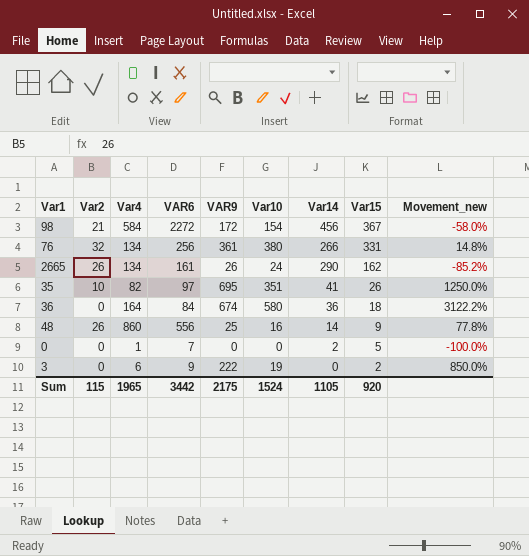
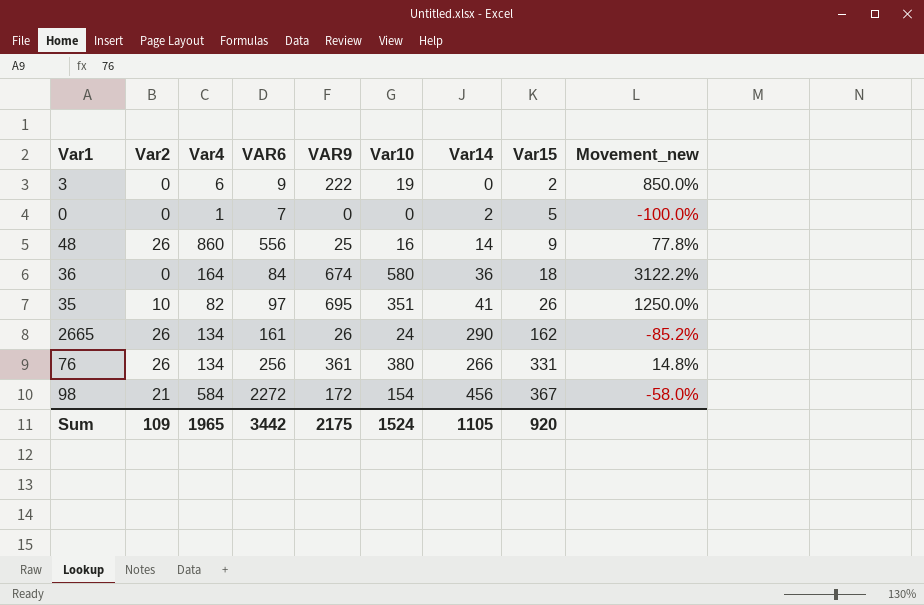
row order: Var15 descending -> Var15 ascending
76 | Var2: 32 -> 26
Sum | Var2: 115 -> 109

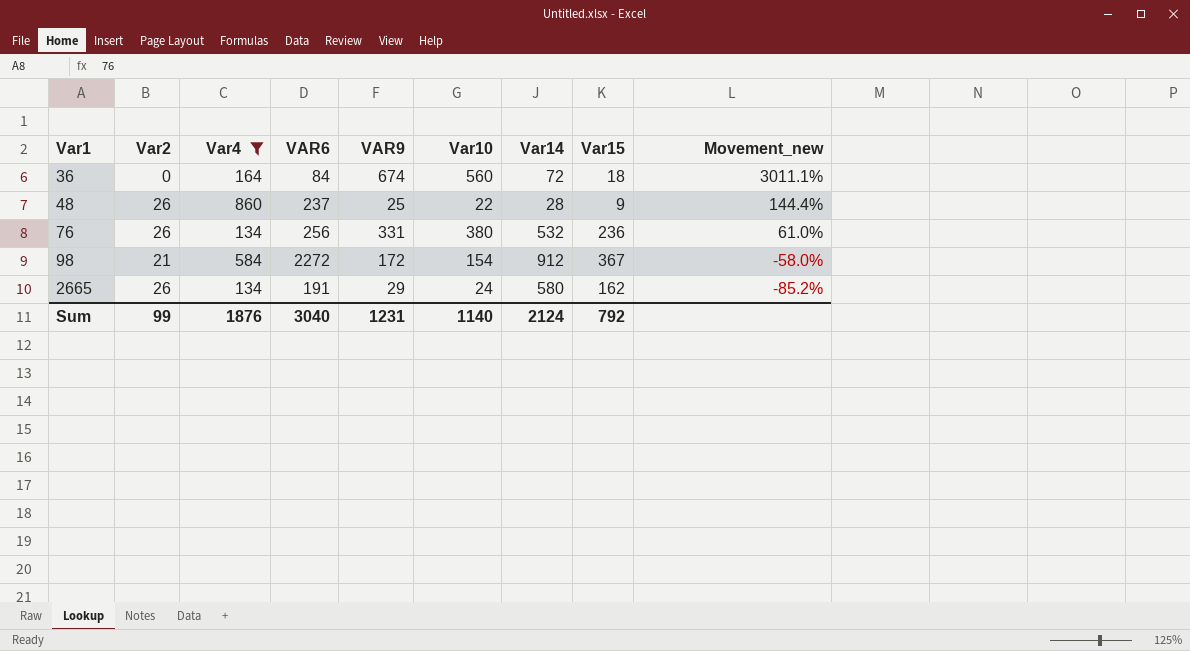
filter: none -> Var4 >= 134
row order: Var15 ascending -> Var1 ascending
36 | Var10: 580 -> 560
36 | Var14: 36 -> 72
36 | Movement_new: 3122.2% -> 3011.1%
48 | VAR6: 556 -> 237
48 | Var10: 16 -> 22
48 | Var14: 14 -> 28
48 | Movement_new: 77.8% -> 144.4%
76 | VAR9: 361 -> 331
76 | Var14: 266 -> 532
76 | Var15: 331 -> 236
76 | Movement_new: 14.8% -> 61.0%
98 | Var14: 456 -> 912
2665 | VAR6: 161 -> 191
2665 | VAR9: 26 -> 29
2665 | Var14: 290 -> 580
Sum | Var2: 109 -> 99
Sum | Var4: 1965 -> 1876
Sum | VAR6: 3442 -> 3040
Sum | VAR9: 2175 -> 1231
Sum | Var10: 1524 -> 1140
Sum | Var14: 1105 -> 2124
Sum | Var15: 920 -> 792

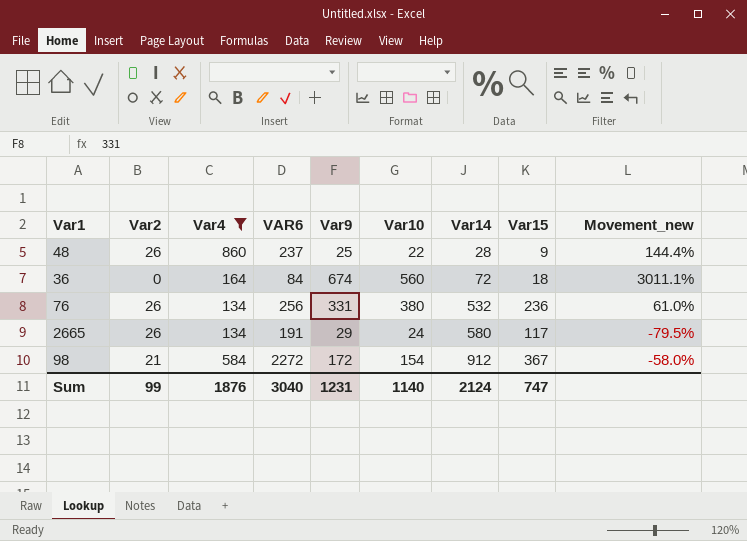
row order: Var1 ascending -> Var14 ascending
column name: VAR9 -> Var9
2665 | Var15: 162 -> 117
2665 | Movement_new: -85.2% -> -79.5%
Sum | Var15: 792 -> 747

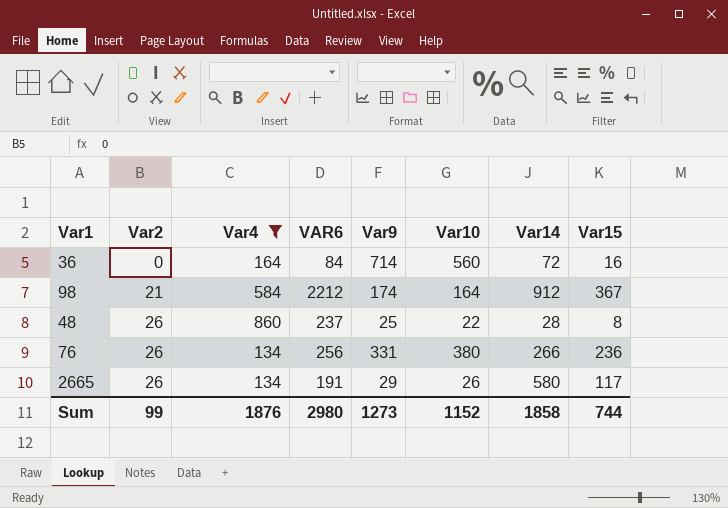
row order: Var14 ascending -> Var2 ascending
column Movement_new | formula: ([Var10] - [Var15]) / [Var15] -> none
36 | Var9: 674 -> 714
36 | Var15: 18 -> 16
98 | VAR6: 2272 -> 2212
98 | Var9: 172 -> 174
98 | Var10: 154 -> 164
48 | Var15: 9 -> 8
76 | Var14: 532 -> 266
2665 | Var10: 24 -> 26
Sum | VAR6: 3040 -> 2980
Sum | Var9: 1231 -> 1273
Sum | Var10: 1140 -> 1152
Sum | Var14: 2124 -> 1858
Sum | Var15: 747 -> 744

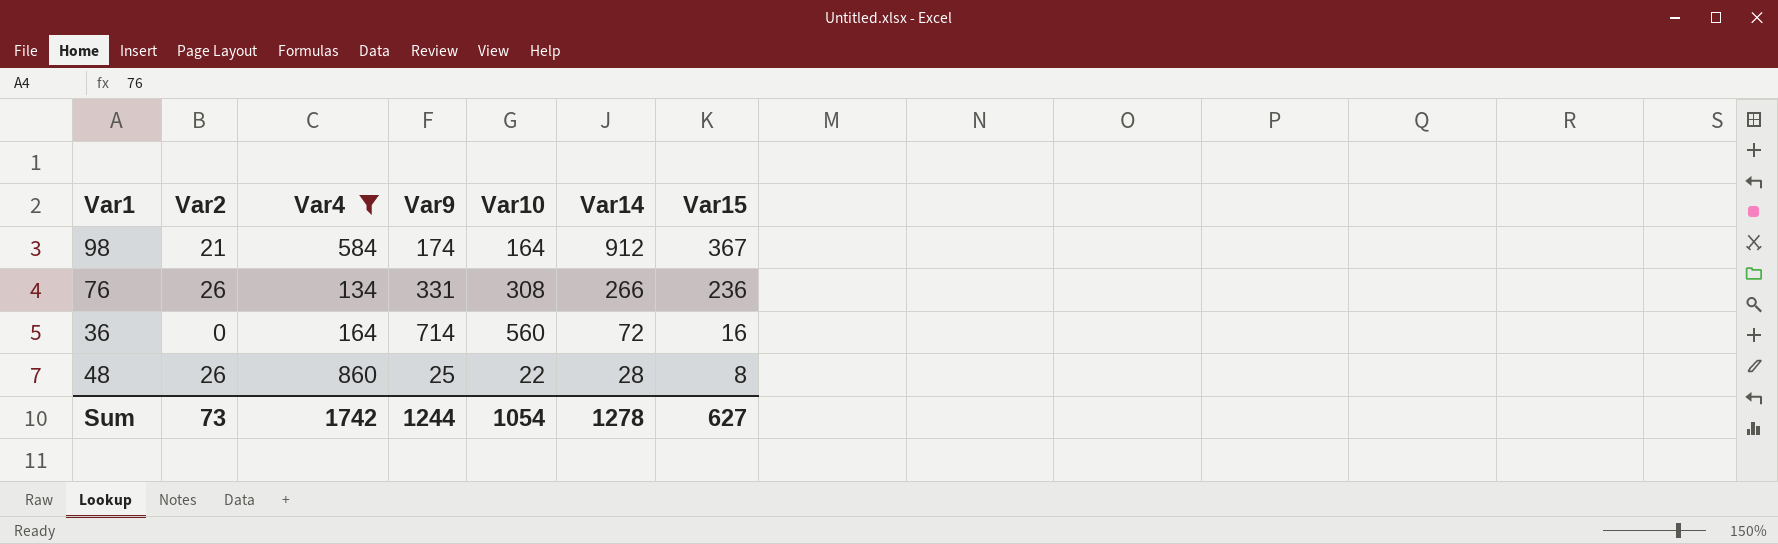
row order: Var2 ascending -> Var14 descending
column VAR6 | position: 4 -> none
row 2665: 26 | 134 | 191 | 29 | 26 | 580 | 117 -> none
76 | Var10: 380 -> 308
Sum | Var2: 99 -> 73
Sum | Var4: 1876 -> 1742
Sum | Var9: 1273 -> 1244
Sum | Var10: 1152 -> 1054
Sum | Var14: 1858 -> 1278
Sum | Var15: 744 -> 627

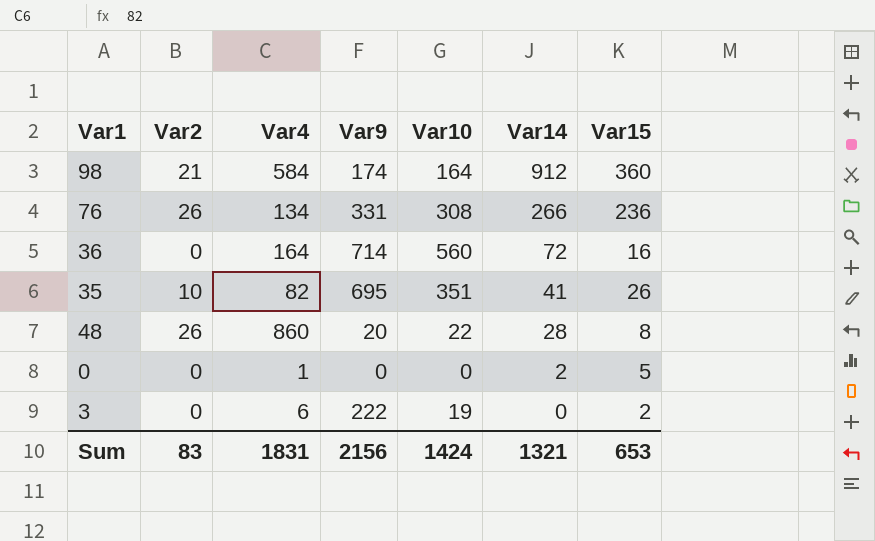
filter: Var4 >= 134 -> none
98 | Var15: 367 -> 360
48 | Var9: 25 -> 20
Sum | Var2: 73 -> 83
Sum | Var4: 1742 -> 1831
Sum | Var9: 1244 -> 2156
Sum | Var10: 1054 -> 1424
Sum | Var14: 1278 -> 1321
Sum | Var15: 627 -> 653

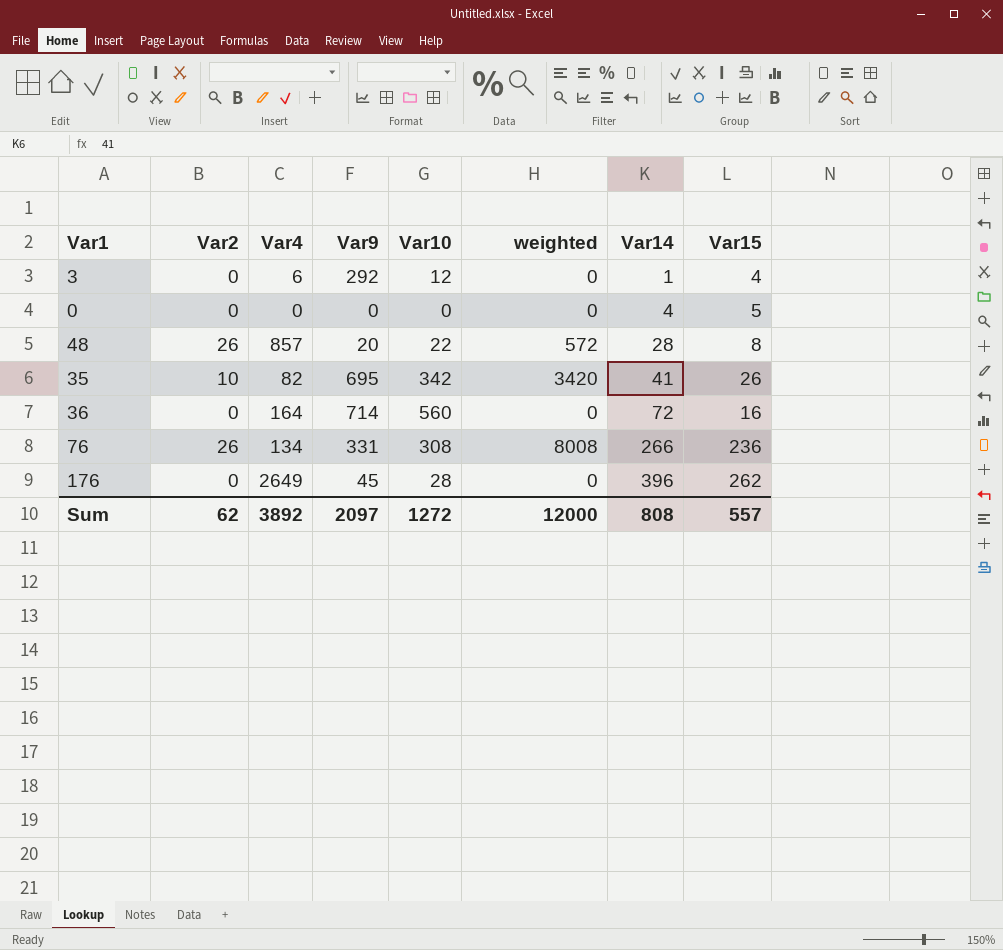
row order: Var14 descending -> Var14 ascending
column weighted | formula: none -> [Var2] * [Var10]
row 98: 21 | 584 | 174 | 164 | 912 | 360 -> none
3 | Var9: 222 -> 292
3 | Var10: 19 -> 12
3 | Var14: 0 -> 1
3 | Var15: 2 -> 4
0 | Var4: 1 -> 0
0 | Var14: 2 -> 4
48 | Var4: 860 -> 857
35 | Var10: 351 -> 342
row 176: none -> 0 | 2649 | 45 | 28 | 0 | 396 | 262
Sum | Var2: 83 -> 62
Sum | Var4: 1831 -> 3892
Sum | Var9: 2156 -> 2097
Sum | Var10: 1424 -> 1272
Sum | Var14: 1321 -> 808
Sum | Var15: 653 -> 557

